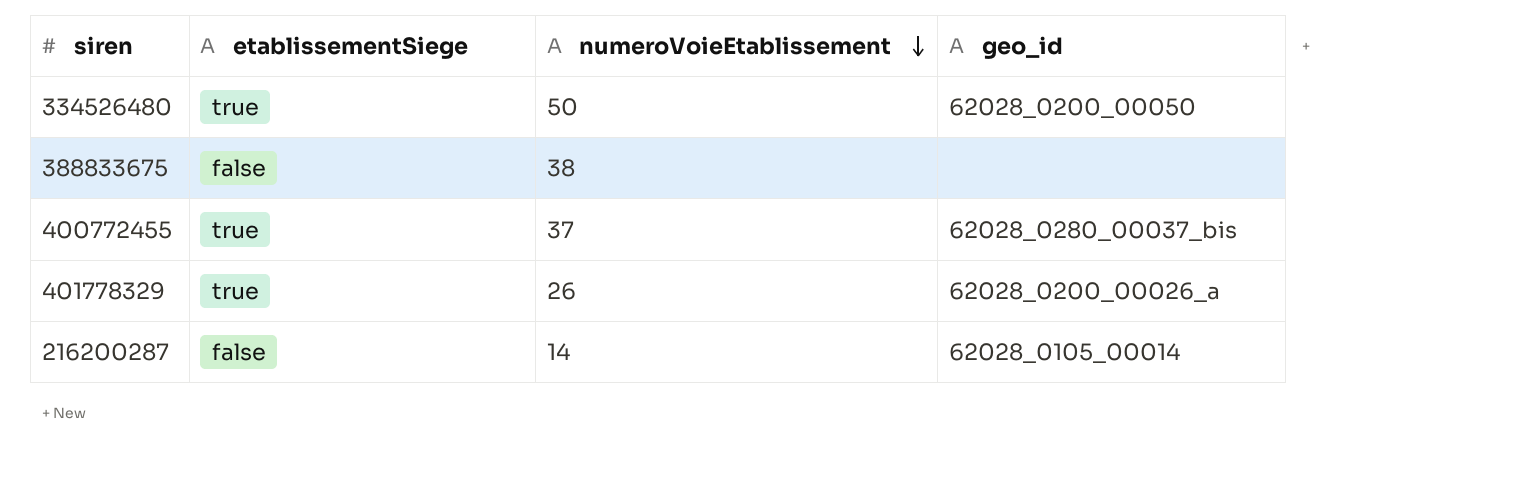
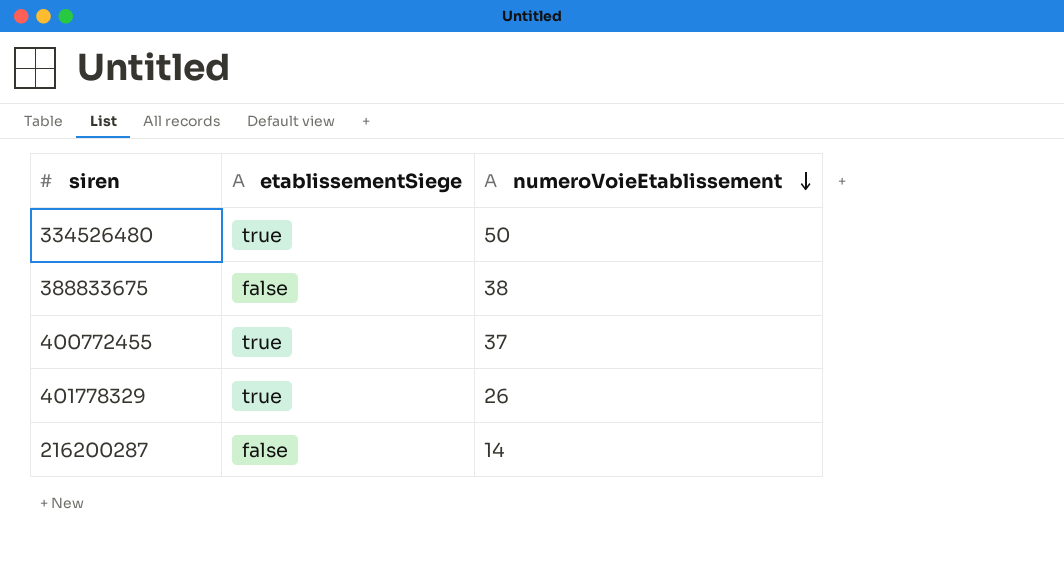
column geo_id | position: 4 -> none

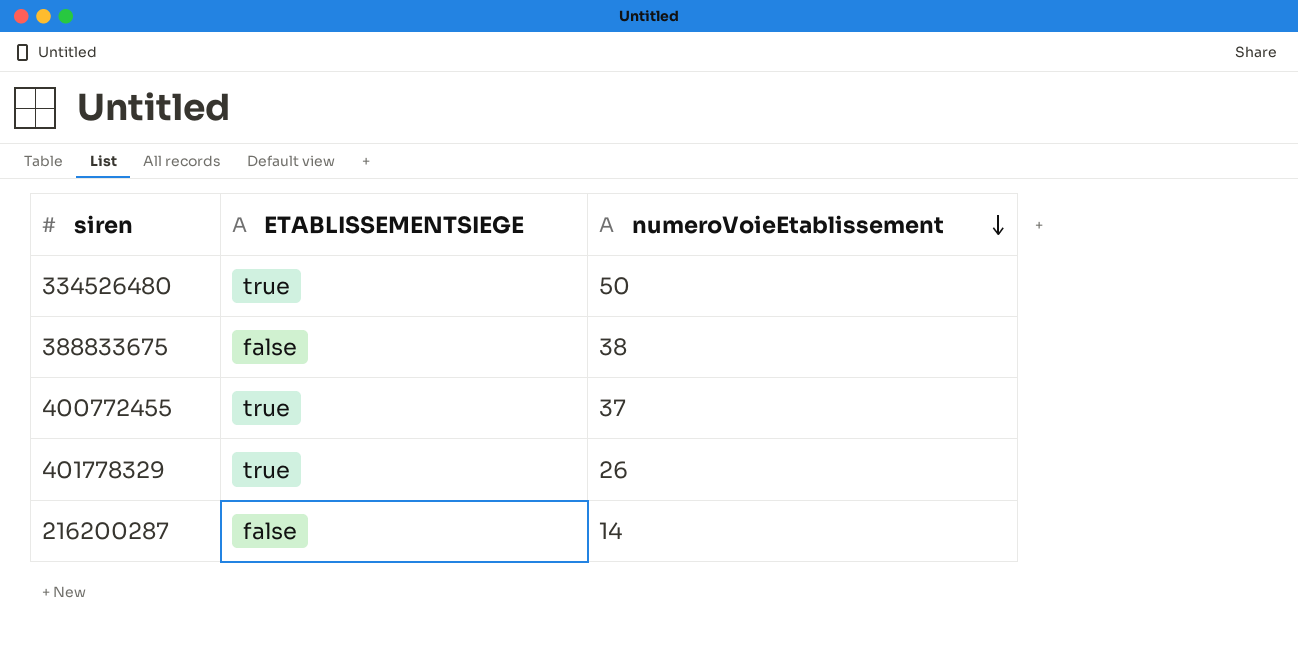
column name: etablissementSiege -> ETABLISSEMENTSIEGE

